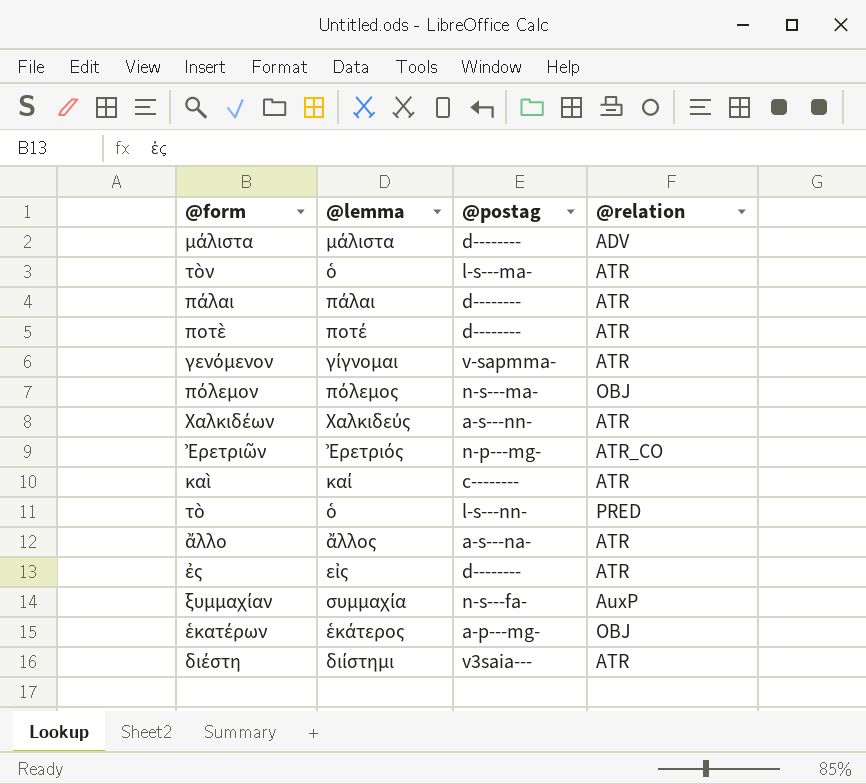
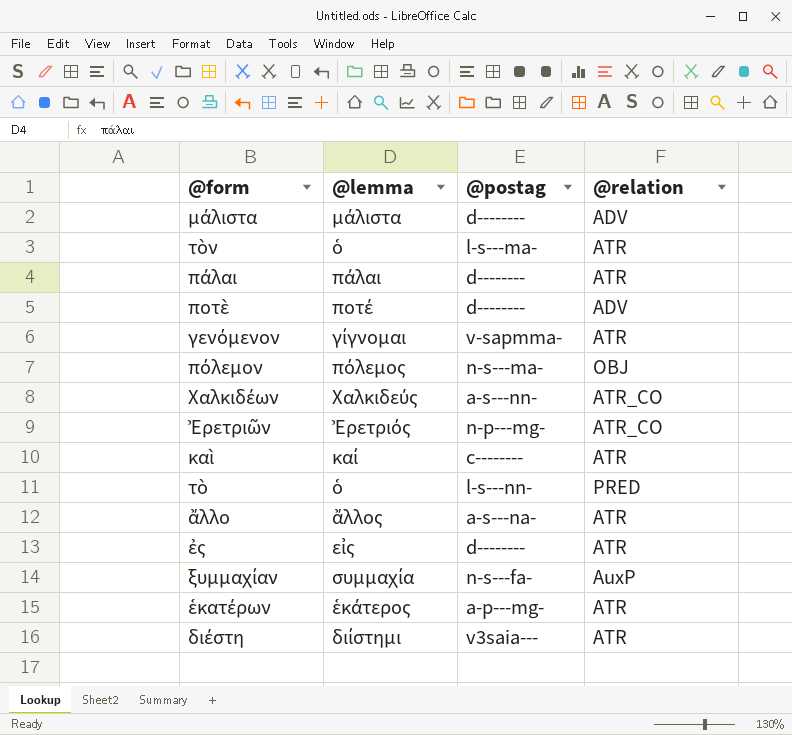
ποτὲ | @relation: ATR -> ADV
Χαλκιδέων | @relation: ATR -> ATR_CO
ἑκατέρων | @relation: OBJ -> ATR

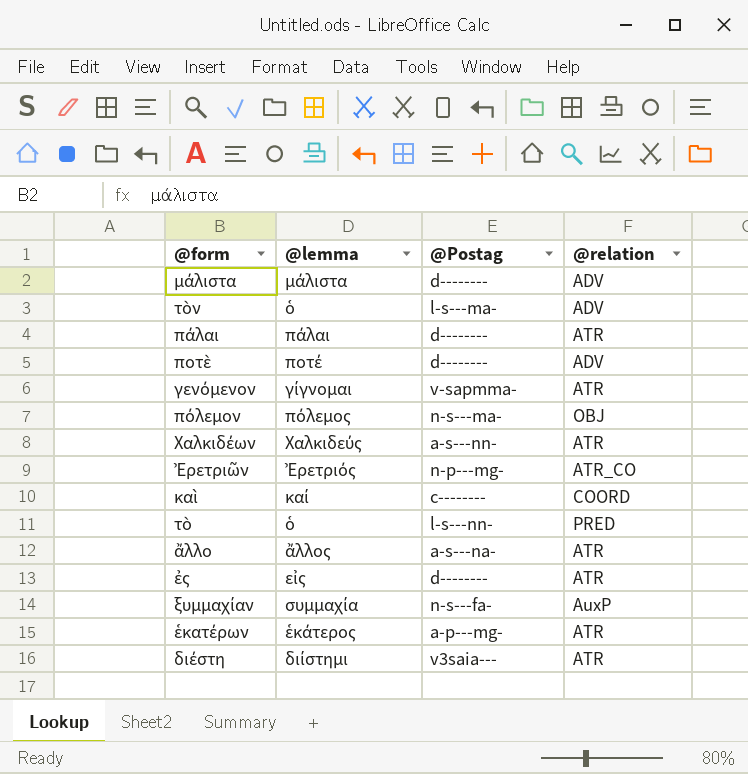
column name: @postag -> @Postag
τὸν | @relation: ATR -> ADV
Χαλκιδέων | @relation: ATR_CO -> ATR
καὶ | @relation: ATR -> COORD

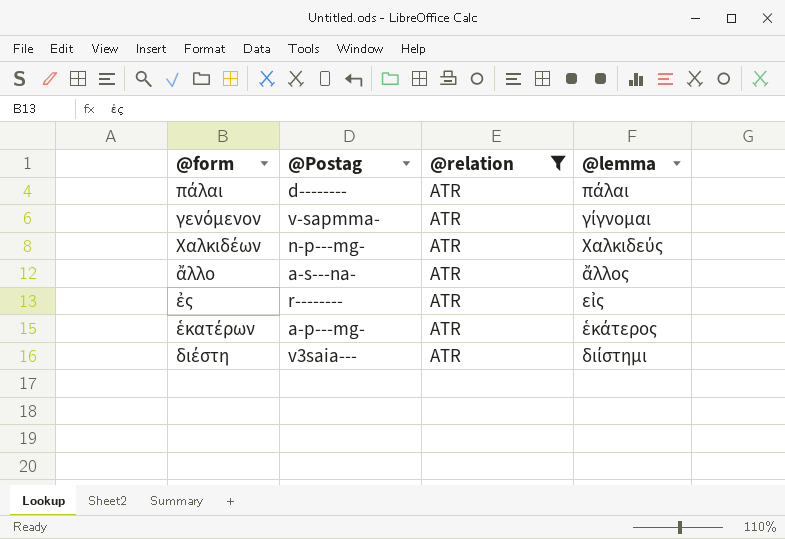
filter: none -> @relation = ATR
column @lemma | position: 2 -> 4
Χαλκιδέων | @Postag: a-s---nn- -> n-p---mg-
ἐς | @Postag: d-------- -> r--------

